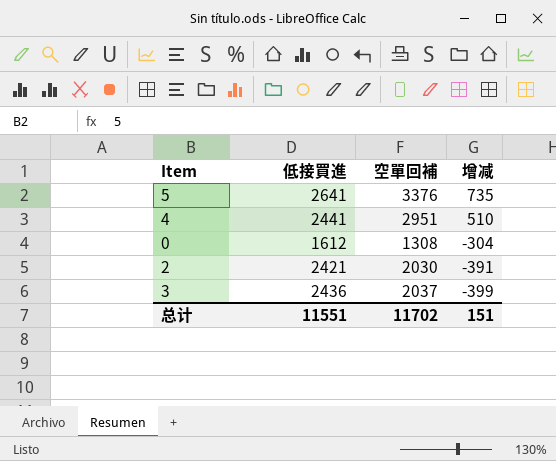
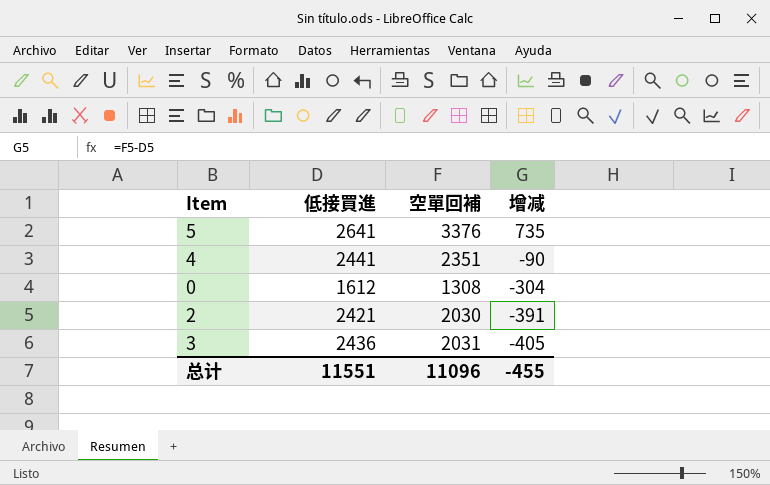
4 | 空單回補: 2951 -> 2351
4 | 增减: 510 -> -90
3 | 空單回補: 2037 -> 2031
3 | 增减: -399 -> -405
总计 | 空單回補: 11702 -> 11096
总计 | 增减: 151 -> -455

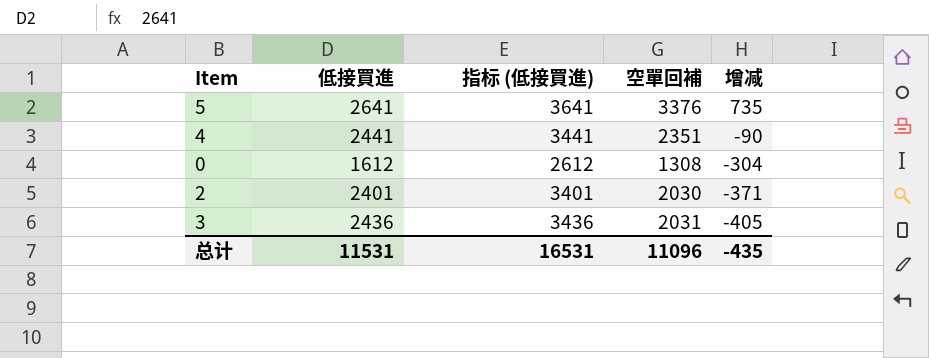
column 指标 (低接買進) | formula: none -> [低接買進] + 1000
2 | 低接買進: 2421 -> 2401
2 | 增减: -391 -> -371
总计 | 低接買進: 11551 -> 11531
总计 | 增减: -455 -> -435

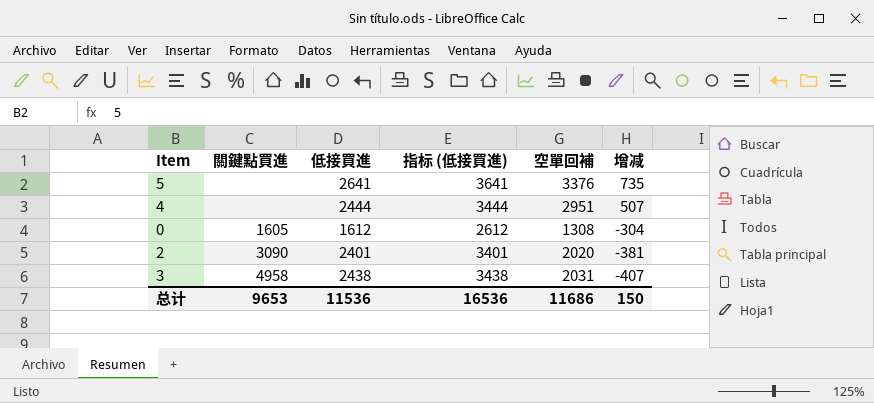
column 關鍵點買進 | position: none -> 2
4 | 低接買進: 2441 -> 2444
4 | 指标 (低接買進): 3441 -> 3444
4 | 空單回補: 2351 -> 2951
4 | 增减: -90 -> 507
2 | 空單回補: 2030 -> 2020
2 | 增减: -371 -> -381
3 | 低接買進: 2436 -> 2438
3 | 指标 (低接買進): 3436 -> 3438
3 | 增减: -405 -> -407
总计 | 低接買進: 11531 -> 11536
总计 | 指标 (低接買進): 16531 -> 16536
总计 | 空單回補: 11096 -> 11686
总计 | 增减: -435 -> 150

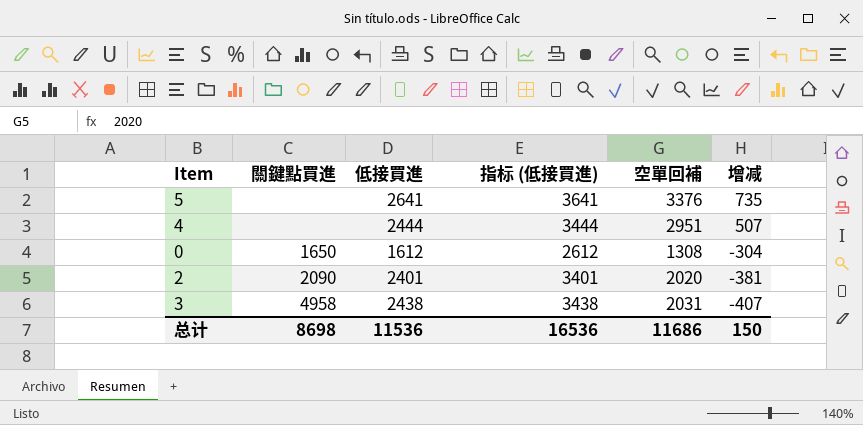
0 | 關鍵點買進: 1605 -> 1650
2 | 關鍵點買進: 3090 -> 2090
总计 | 關鍵點買進: 9653 -> 8698

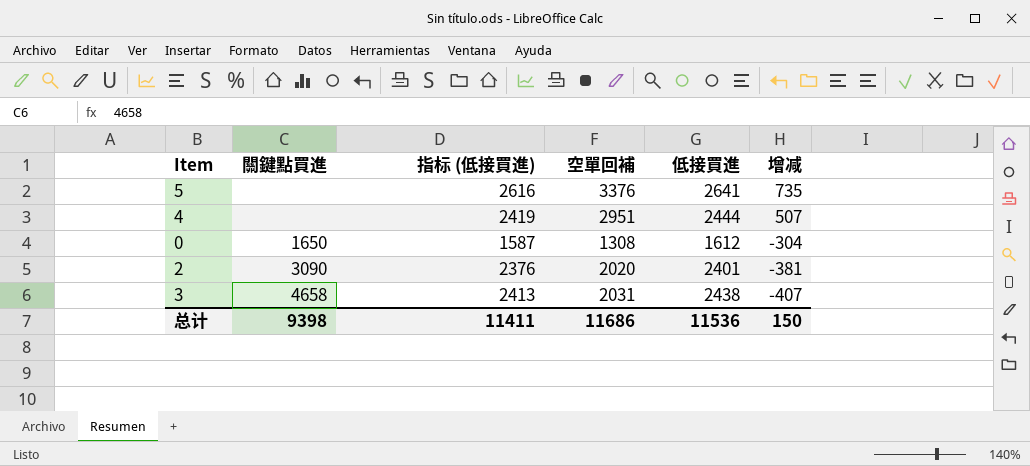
column 指标 (低接買進) | formula: [低接買進] + 1000 -> [低接買進] - 25
column 低接買進 | position: 3 -> 5
2 | 關鍵點買進: 2090 -> 3090
3 | 關鍵點買進: 4958 -> 4658
总计 | 關鍵點買進: 8698 -> 9398
总计 | 指标 (低接買進): 16536 -> 11411

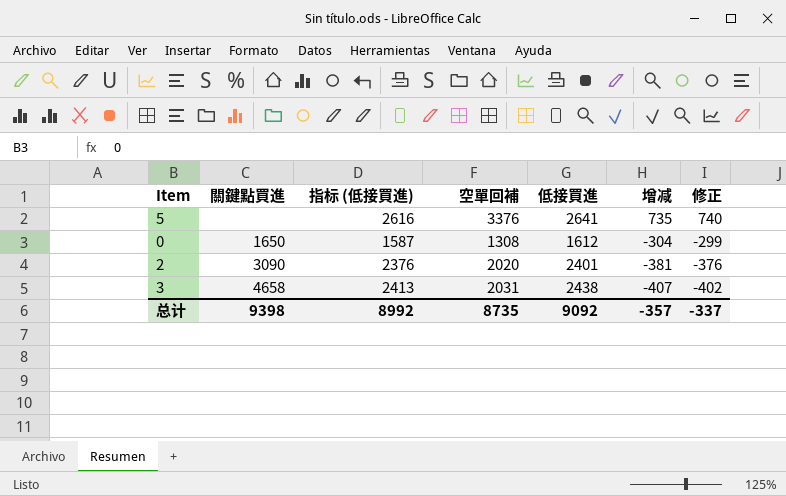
column 修正 | formula: none -> [增减] + 5
row 4: none | 2419 | 2951 | 2444 | 507 -> none
总计 | 指标 (低接買進): 11411 -> 8992
总计 | 空單回補: 11686 -> 8735
总计 | 低接買進: 11536 -> 9092
总计 | 增减: 150 -> -357

